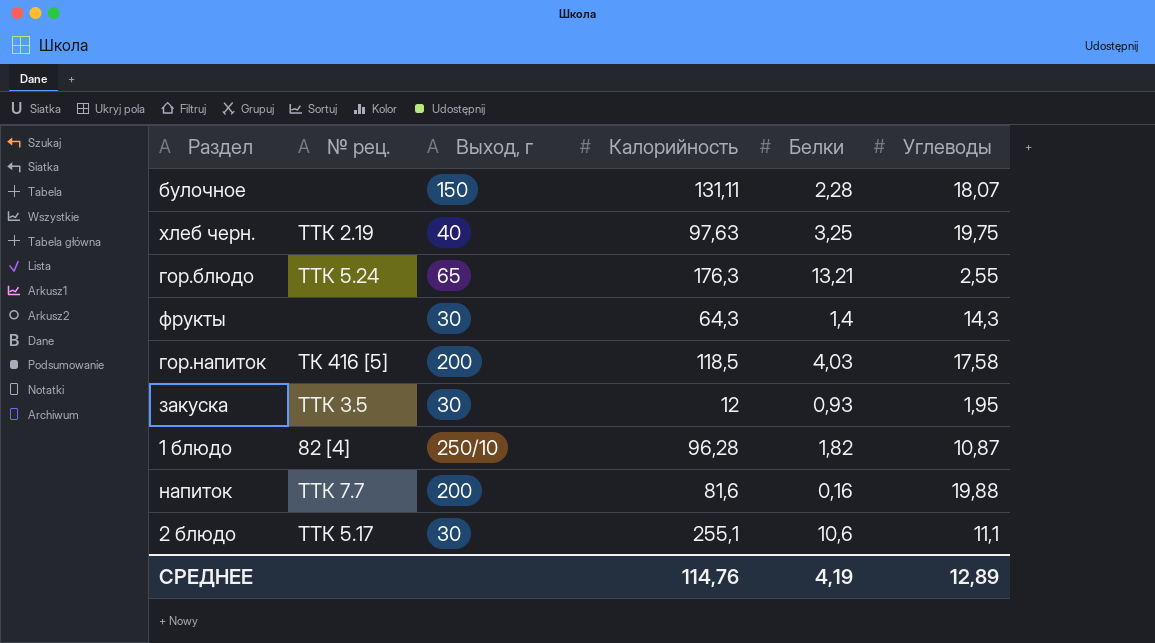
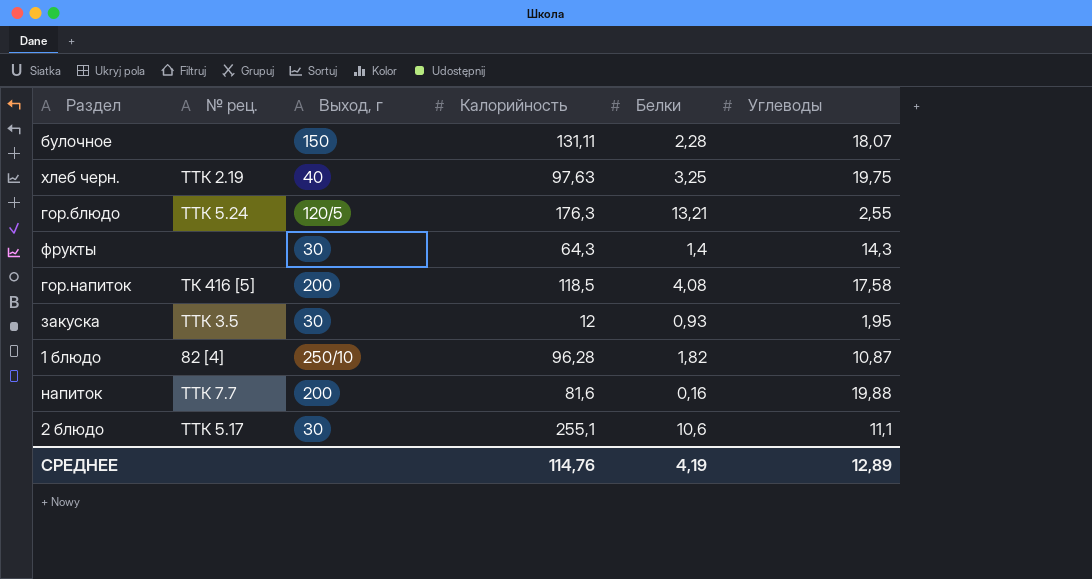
гор.блюдо | Выход, г: 65 -> 120/5
гор.напиток | Белки: 4,03 -> 4,08

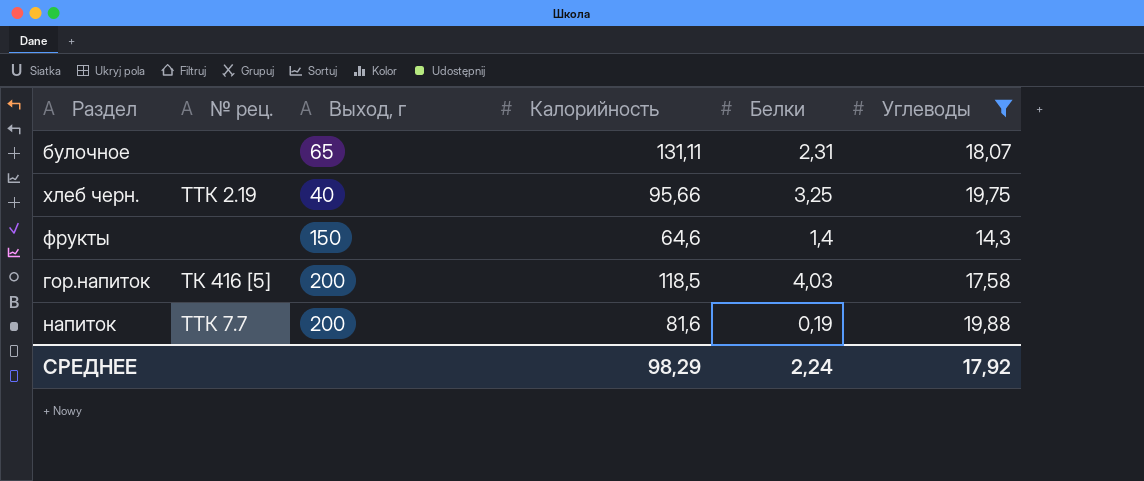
filter: none -> Углеводы >= 14,3
булочное | Выход, г: 150 -> 65
булочное | Белки: 2,28 -> 2,31
хлеб черн. | Калорийность: 97,63 -> 95,66
фрукты | Выход, г: 30 -> 150
фрукты | Калорийность: 64,3 -> 64,6
гор.напиток | Белки: 4,08 -> 4,03
напиток | Белки: 0,16 -> 0,19
СРЕДНЕЕ | Калорийность: 114,76 -> 98,29
СРЕДНЕЕ | Белки: 4,19 -> 2,24
СРЕДНЕЕ | Углеводы: 12,89 -> 17,92

